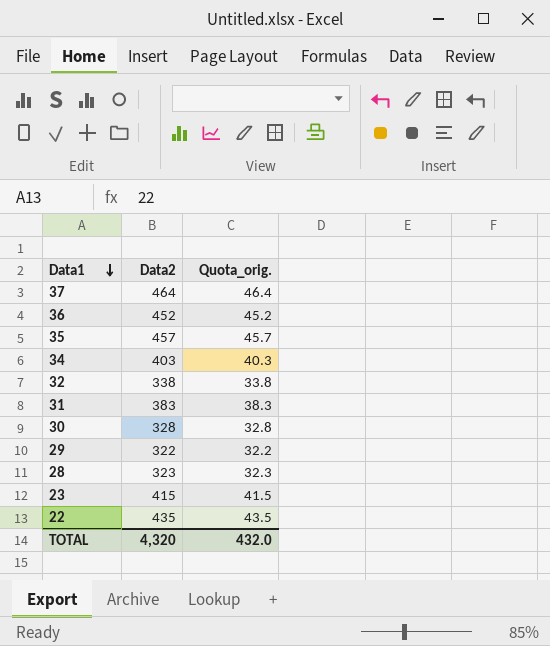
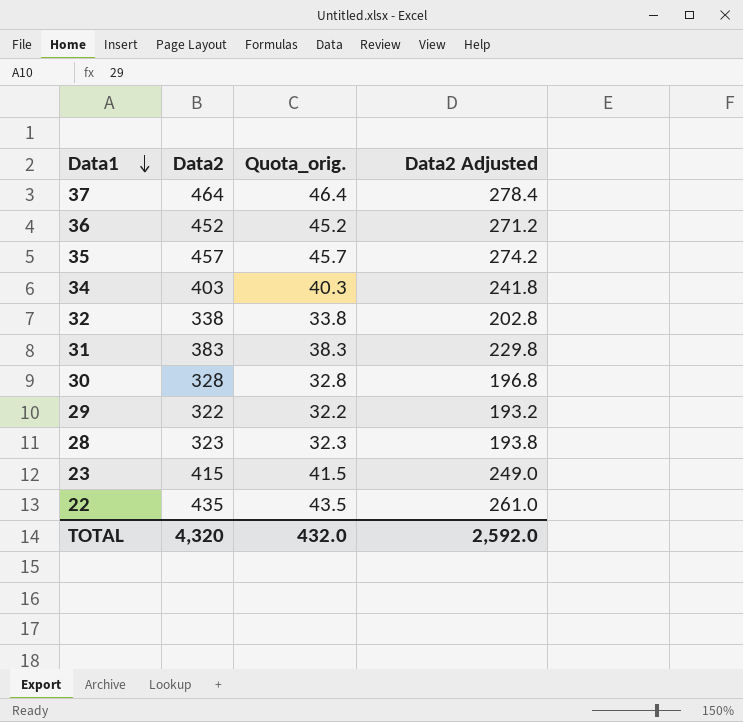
column Data2 Adjusted | formula: none -> [Data2] * 0.6

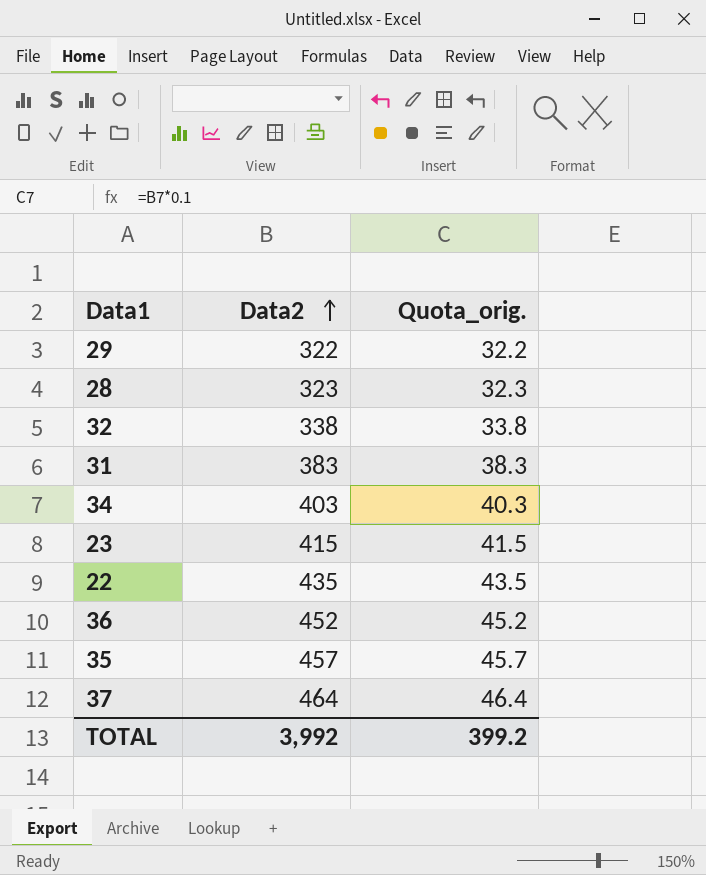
row order: Data1 descending -> Data2 ascending
column Data2 Adjusted | formula: [Data2] * 0.6 -> none
row 30: 328 | 32.8 | 196.8 -> none
TOTAL | Data2: 4,320 -> 3,992
TOTAL | Quota_orig.: 432.0 -> 399.2

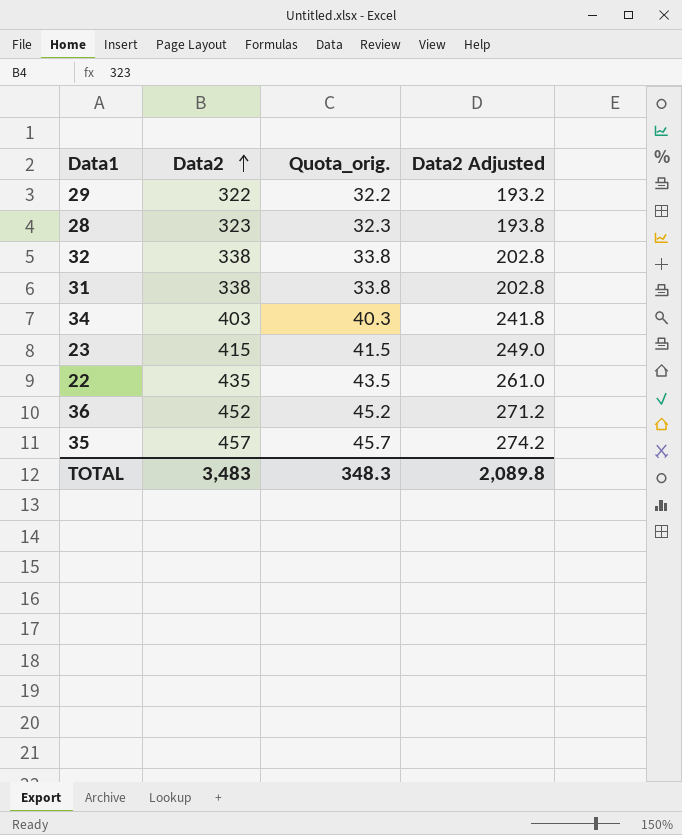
column Data2 Adjusted | formula: none -> [Data2] * 0.6
row 37: 464 | 46.4 -> none
31 | Data2: 383 -> 338
31 | Quota_orig.: 38.3 -> 33.8
TOTAL | Data2: 3,992 -> 3,483
TOTAL | Quota_orig.: 399.2 -> 348.3

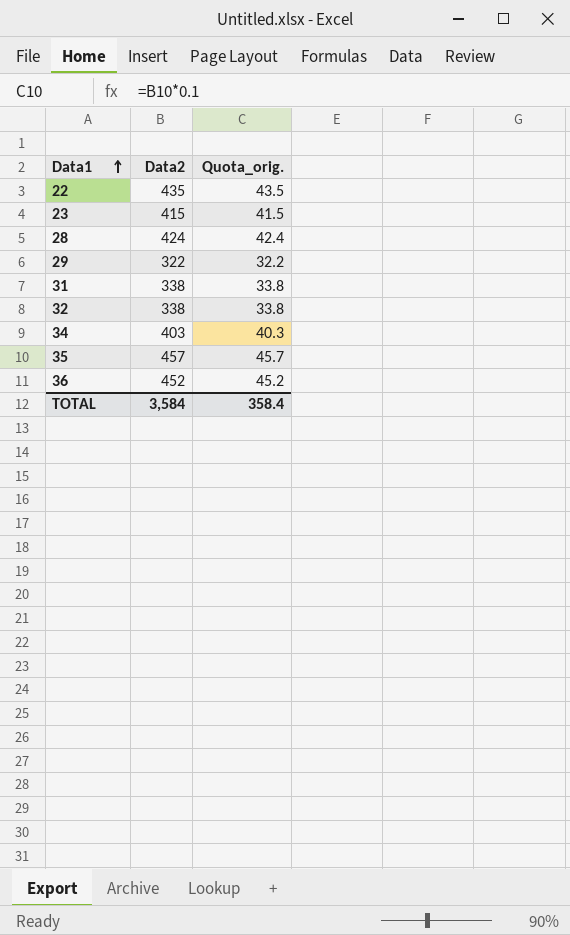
row order: Data2 ascending -> Data1 ascending
column Data2 Adjusted | formula: [Data2] * 0.6 -> none
28 | Data2: 323 -> 424
28 | Quota_orig.: 32.3 -> 42.4
TOTAL | Data2: 3,483 -> 3,584
TOTAL | Quota_orig.: 348.3 -> 358.4

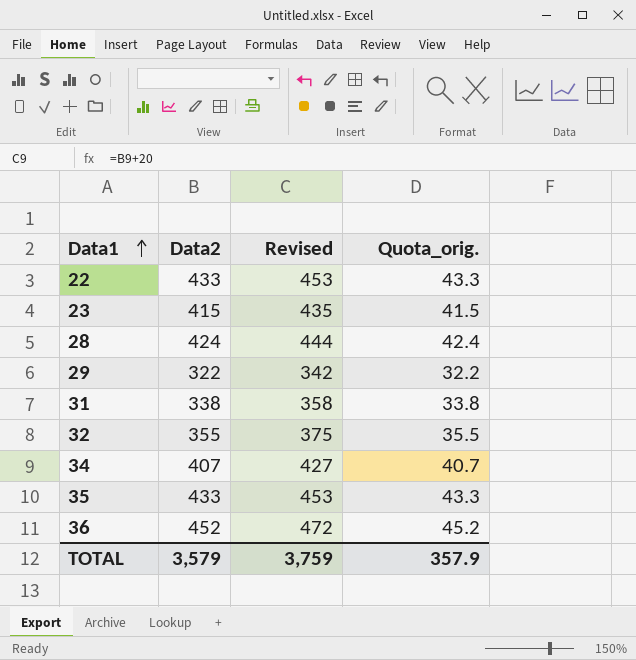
column Revised | formula: none -> [Data2] + 20
22 | Data2: 435 -> 433
22 | Quota_orig.: 43.5 -> 43.3
32 | Data2: 338 -> 355
32 | Quota_orig.: 33.8 -> 35.5
34 | Data2: 403 -> 407
34 | Quota_orig.: 40.3 -> 40.7
35 | Data2: 457 -> 433
35 | Quota_orig.: 45.7 -> 43.3
TOTAL | Data2: 3,584 -> 3,579
TOTAL | Quota_orig.: 358.4 -> 357.9

